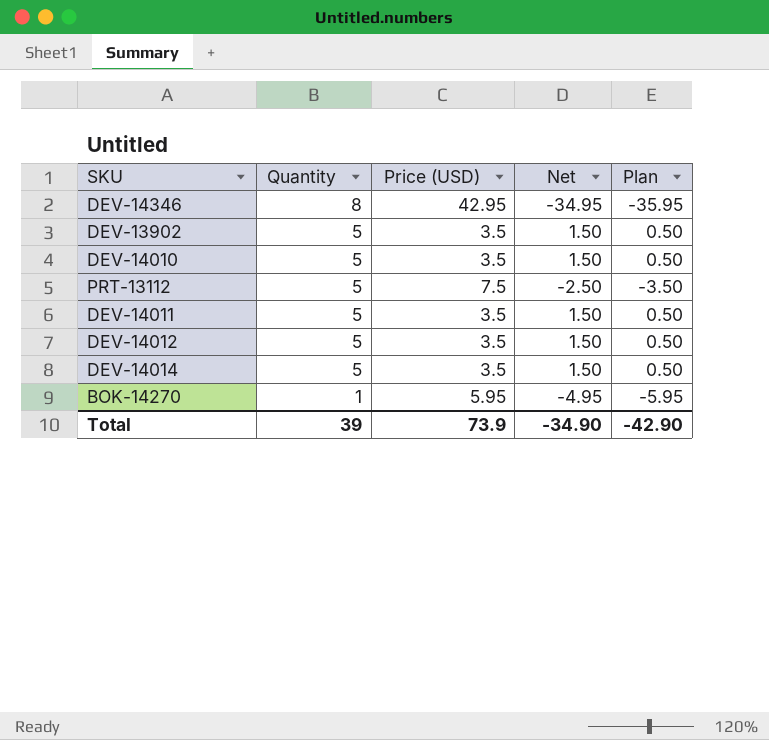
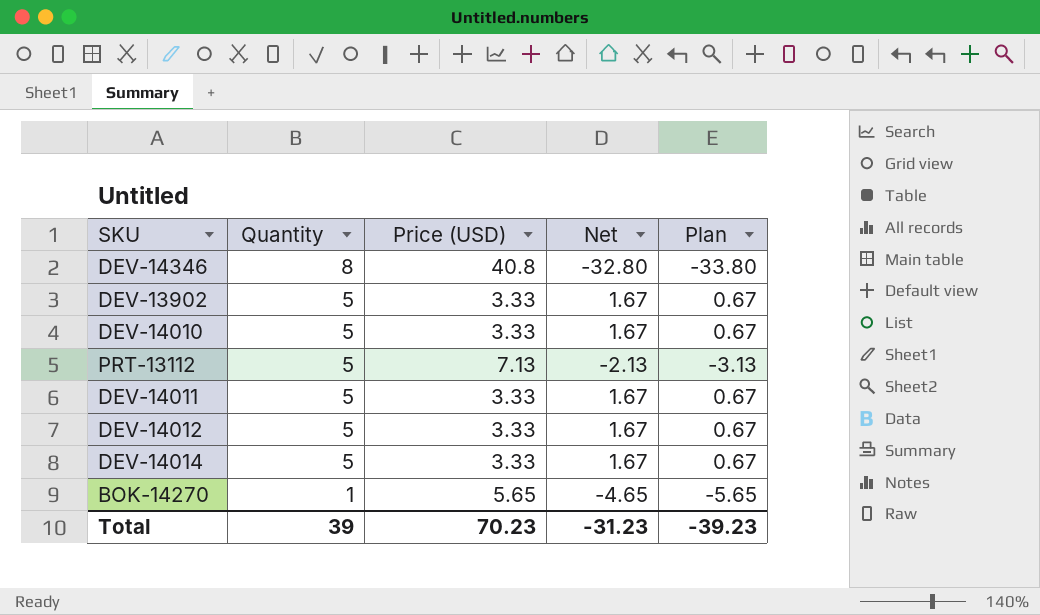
DEV-14346 | Price (USD): 42.95 -> 40.8
DEV-14346 | Net: -34.95 -> -32.80
DEV-14346 | Plan: -35.95 -> -33.80
DEV-13902 | Price (USD): 3.5 -> 3.33
DEV-13902 | Net: 1.50 -> 1.67
DEV-13902 | Plan: 0.50 -> 0.67
DEV-14010 | Price (USD): 3.5 -> 3.33
DEV-14010 | Net: 1.50 -> 1.67
DEV-14010 | Plan: 0.50 -> 0.67
PRT-13112 | Price (USD): 7.5 -> 7.13
PRT-13112 | Net: -2.50 -> -2.13
PRT-13112 | Plan: -3.50 -> -3.13
DEV-14011 | Price (USD): 3.5 -> 3.33
DEV-14011 | Net: 1.50 -> 1.67
DEV-14011 | Plan: 0.50 -> 0.67
DEV-14012 | Price (USD): 3.5 -> 3.33
DEV-14012 | Net: 1.50 -> 1.67
DEV-14012 | Plan: 0.50 -> 0.67
DEV-14014 | Price (USD): 3.5 -> 3.33
DEV-14014 | Net: 1.50 -> 1.67
DEV-14014 | Plan: 0.50 -> 0.67
BOK-14270 | Price (USD): 5.95 -> 5.65
BOK-14270 | Net: -4.95 -> -4.65
BOK-14270 | Plan: -5.95 -> -5.65
Total | Price (USD): 73.9 -> 70.23
Total | Net: -34.90 -> -31.23
Total | Plan: -42.90 -> -39.23

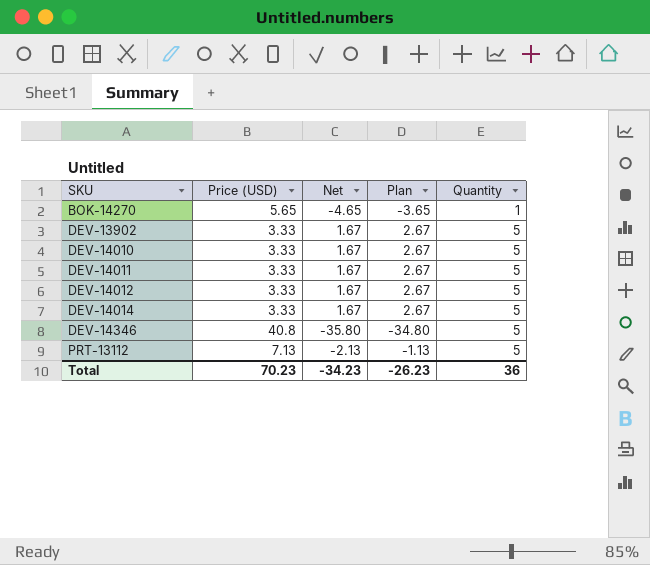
row order: Quantity descending -> SKU ascending
column Plan | formula: [Net] - 1 -> [Net] + 1
column Quantity | position: 2 -> 5
DEV-14346 | Net: -32.80 -> -35.80
DEV-14346 | Quantity: 8 -> 5
Total | Net: -31.23 -> -34.23
Total | Plan: -39.23 -> -26.23
Total | Quantity: 39 -> 36

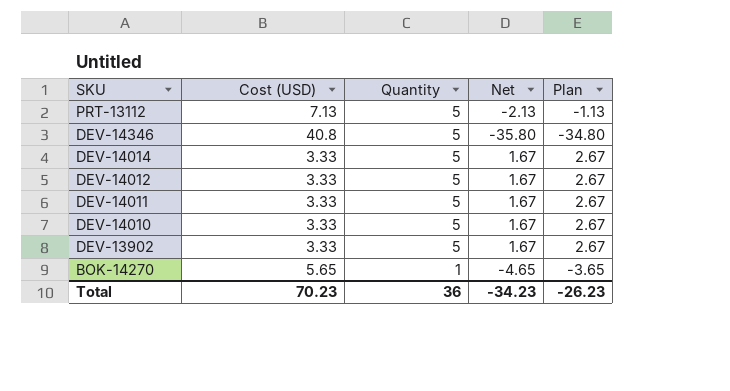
row order: SKU ascending -> SKU descending
column name: Price (USD) -> Cost (USD)
column Quantity | position: 5 -> 3

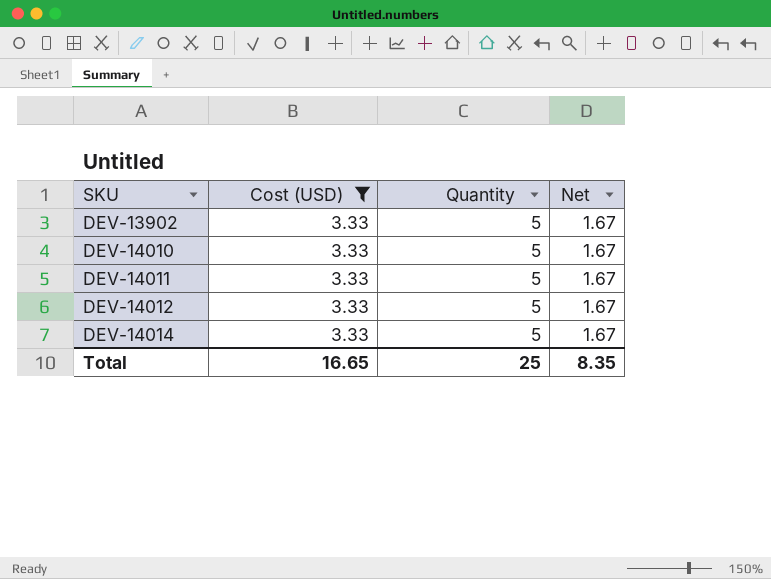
filter: none -> Cost (USD) = 3.33
row order: SKU descending -> SKU ascending
column Plan | formula: [Net] + 1 -> none
Total | Cost (USD): 70.23 -> 16.65
Total | Quantity: 36 -> 25
Total | Net: -34.23 -> 8.35

